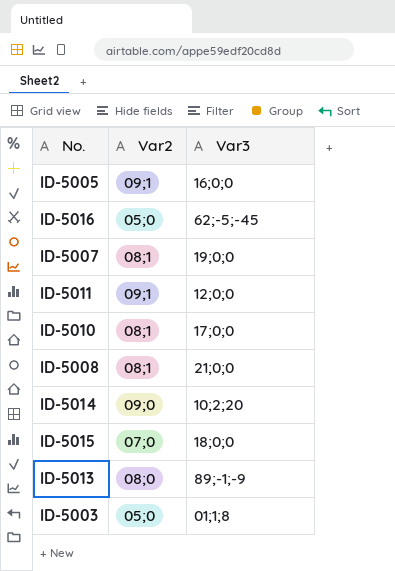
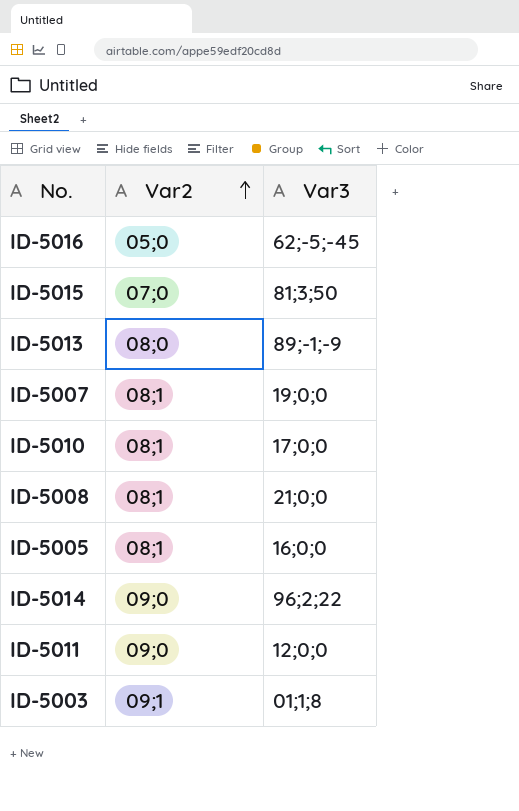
row order: none -> Var2 ascending
ID-5015 | Var3: 18;0;0 -> 81;3;50
ID-5005 | Var2: 09;1 -> 08;1
ID-5014 | Var3: 10;2;20 -> 96;2;22
ID-5011 | Var2: 09;1 -> 09;0
ID-5003 | Var2: 05;0 -> 09;1

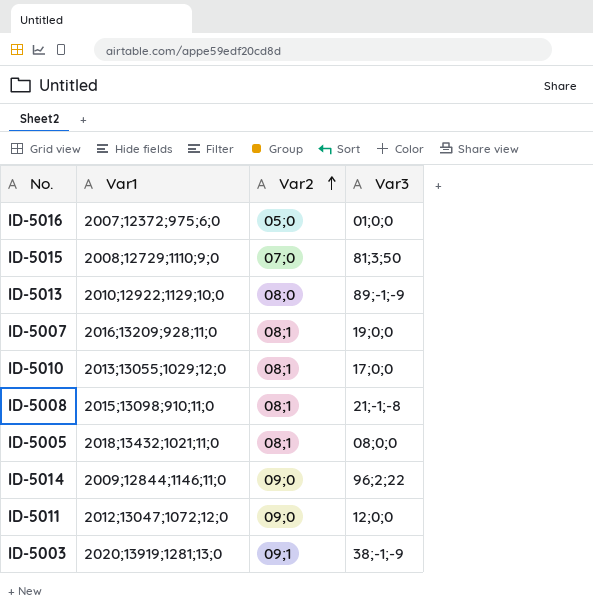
column Var1 | position: none -> 2
ID-5016 | Var3: 62;-5;-45 -> 01;0;0
ID-5008 | Var3: 21;0;0 -> 21;-1;-8
ID-5005 | Var3: 16;0;0 -> 08;0;0
ID-5003 | Var3: 01;1;8 -> 38;-1;-9

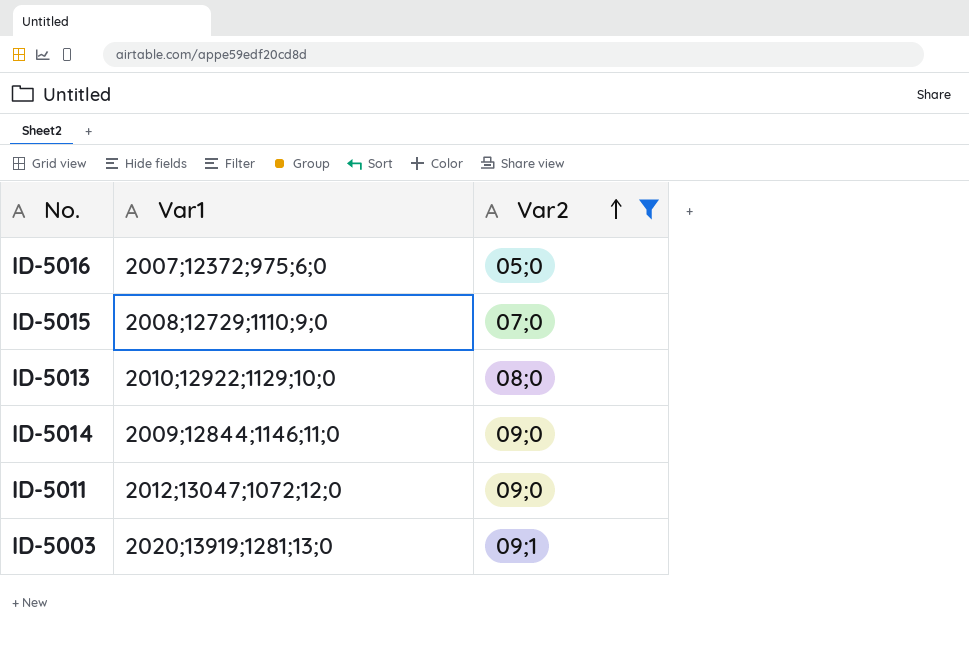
filter: none -> Var2 != 08;1
column Var3 | position: 4 -> none

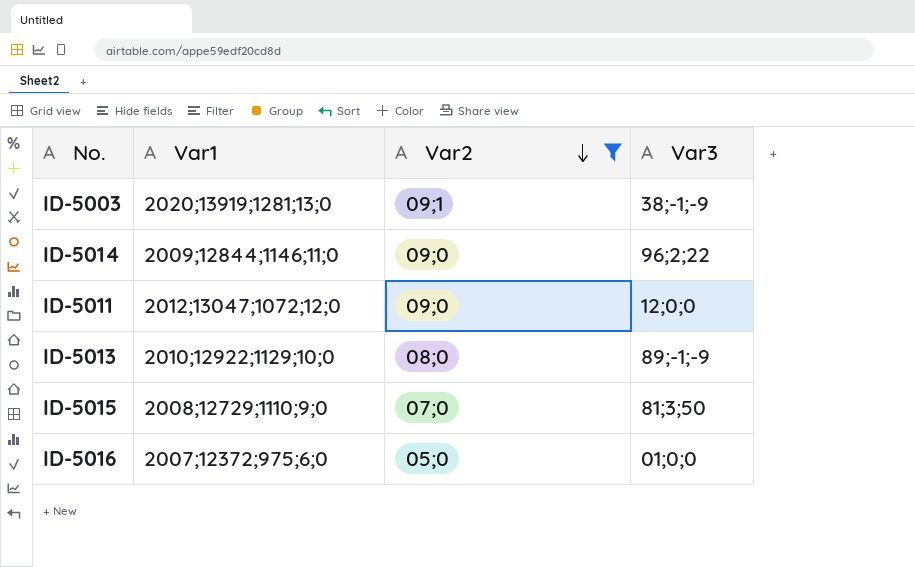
row order: Var2 ascending -> Var2 descending
column Var3 | position: none -> 4

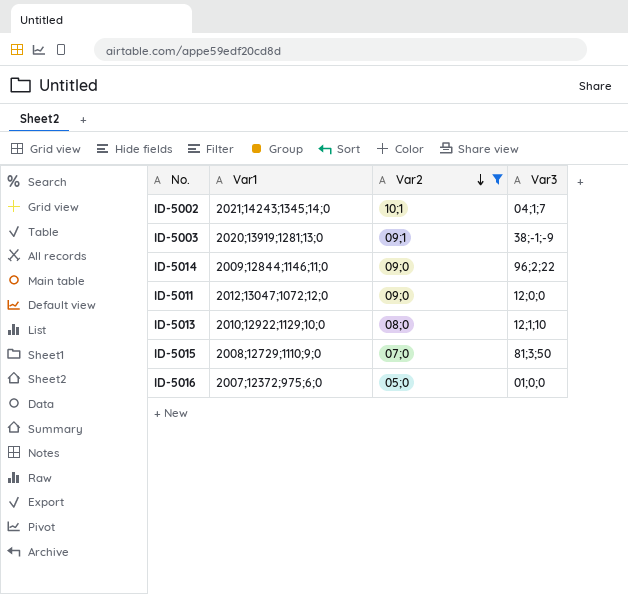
row ID-5002: none -> 2021;14243;1345;14;0 | 10;1 | 04;1;7
ID-5013 | Var3: 89;-1;-9 -> 12;1;10

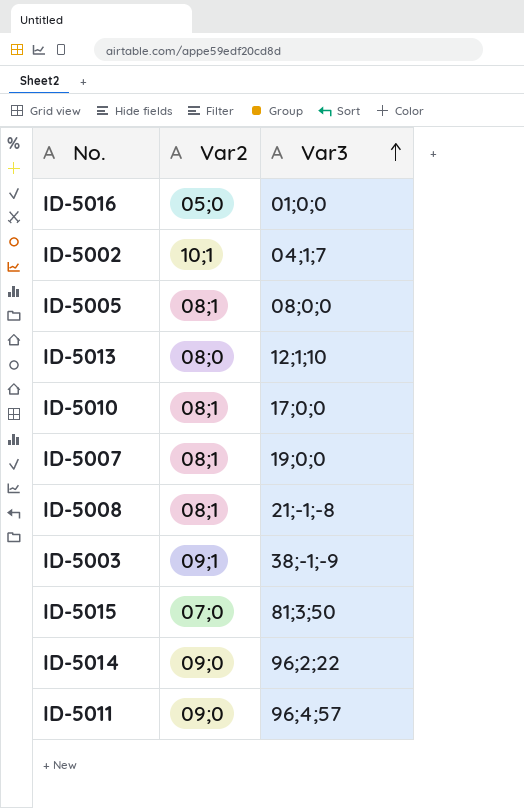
filter: Var2 != 08;1 -> none
row order: Var2 descending -> Var3 ascending
column Var1 | position: 2 -> none
ID-5011 | Var3: 12;0;0 -> 96;4;57

